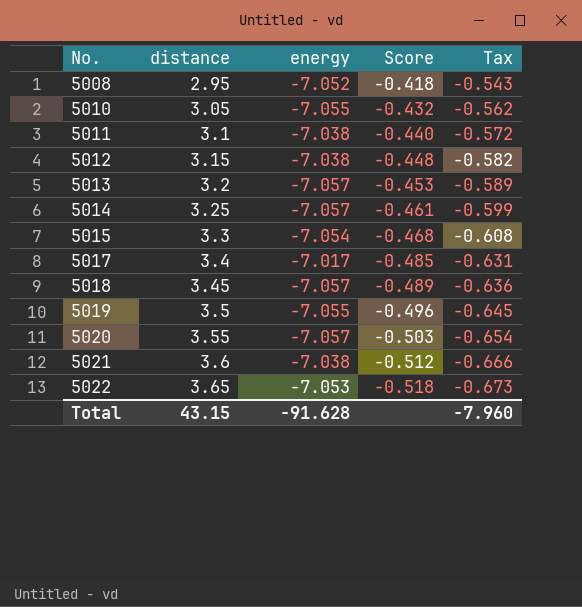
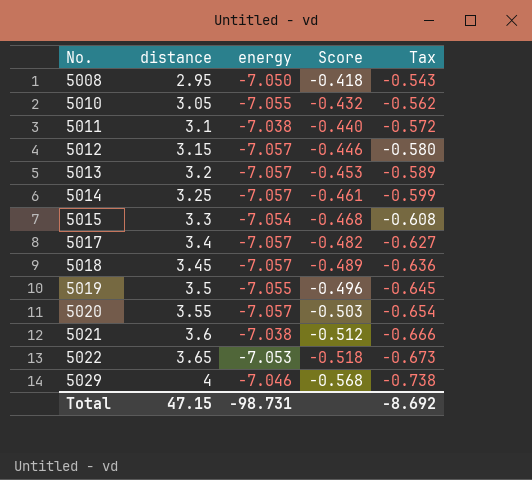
5008 | energy: -7.052 -> -7.050
5012 | energy: -7.038 -> -7.057
5012 | Score: -0.448 -> -0.446
5012 | Tax: -0.582 -> -0.580
5017 | energy: -7.017 -> -7.057
5017 | Score: -0.485 -> -0.482
5017 | Tax: -0.631 -> -0.627
row 5029: none -> 4 | -7.046 | -0.568 | -0.738
Total | distance: 43.15 -> 47.15
Total | energy: -91.628 -> -98.731
Total | Tax: -7.960 -> -8.692

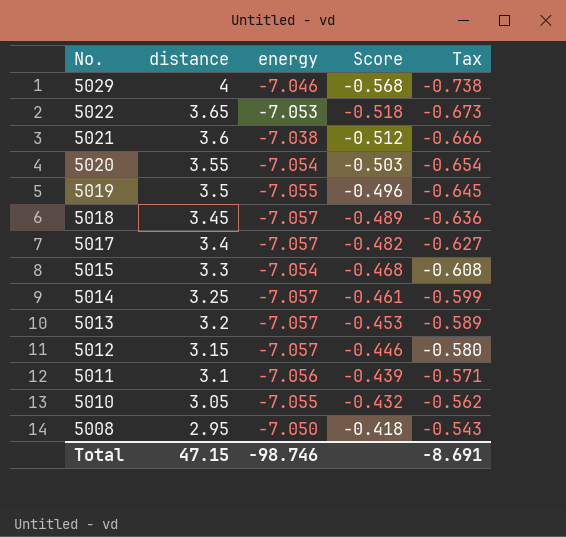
row order: No. ascending -> No. descending
5020 | energy: -7.057 -> -7.054
5011 | energy: -7.038 -> -7.056
5011 | Score: -0.440 -> -0.439
5011 | Tax: -0.572 -> -0.571
Total | energy: -98.731 -> -98.746
Total | Tax: -8.692 -> -8.691

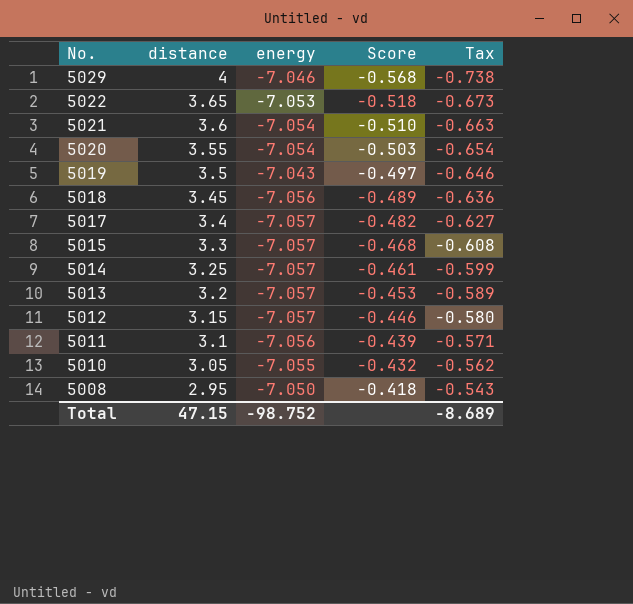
5021 | energy: -7.038 -> -7.054
5021 | Score: -0.512 -> -0.510
5021 | Tax: -0.666 -> -0.663
5019 | energy: -7.055 -> -7.043
5019 | Score: -0.496 -> -0.497
5019 | Tax: -0.645 -> -0.646
5018 | energy: -7.057 -> -7.056
5015 | energy: -7.054 -> -7.057
Total | energy: -98.746 -> -98.752
Total | Tax: -8.691 -> -8.689

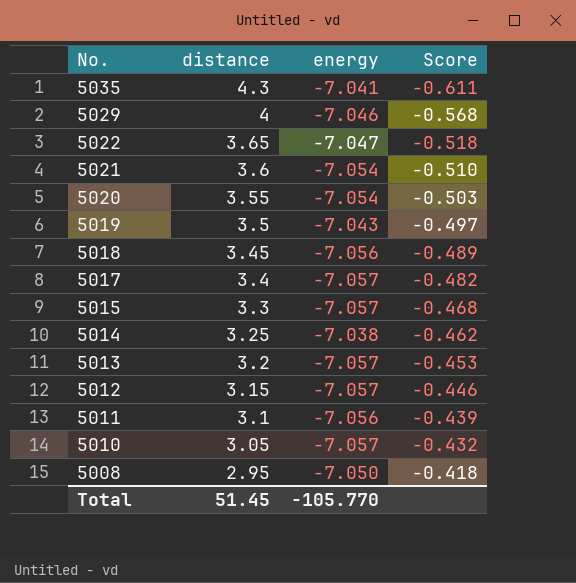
column Tax | formula: [Score] * 1.3 -> none
row 5035: none -> 4.3 | -7.041 | -0.611
5022 | energy: -7.053 -> -7.047
5014 | energy: -7.057 -> -7.038
5014 | Score: -0.461 -> -0.462
5010 | energy: -7.055 -> -7.057
Total | distance: 47.15 -> 51.45
Total | energy: -98.752 -> -105.770

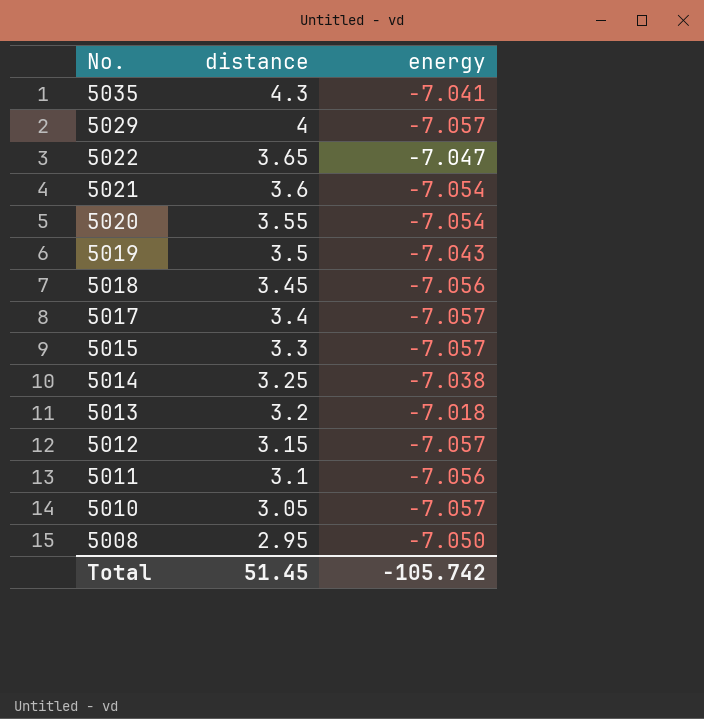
column Score | formula: [distance] / [energy] -> none
5029 | energy: -7.046 -> -7.057
5013 | energy: -7.057 -> -7.018
Total | energy: -105.770 -> -105.742

